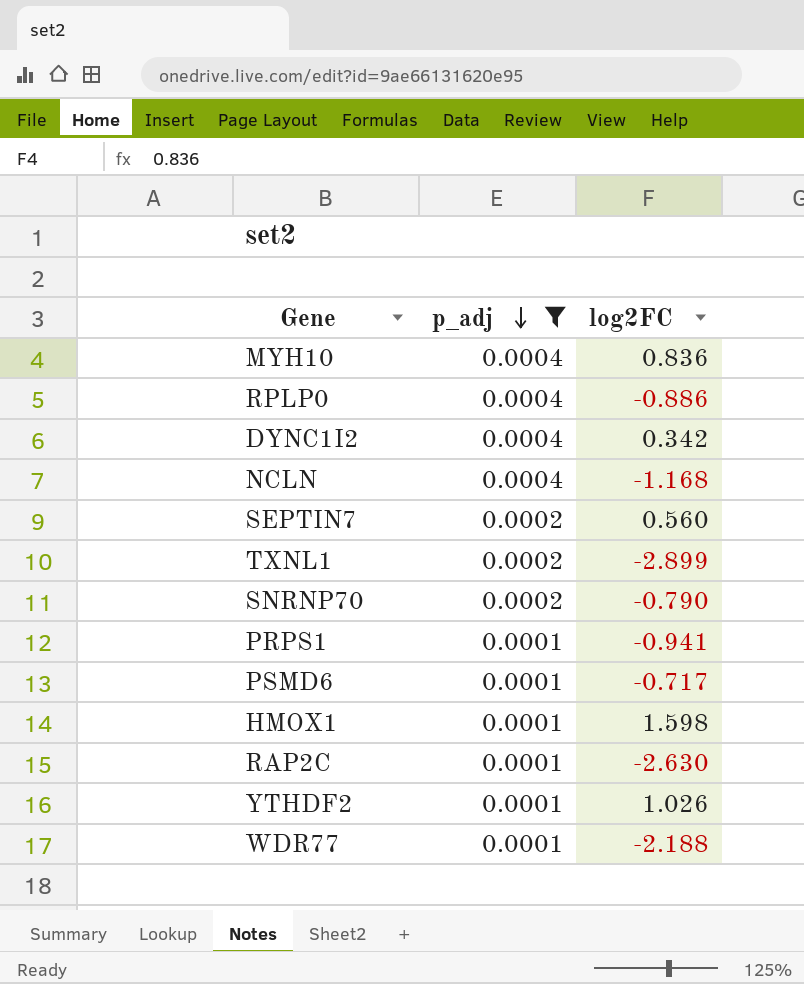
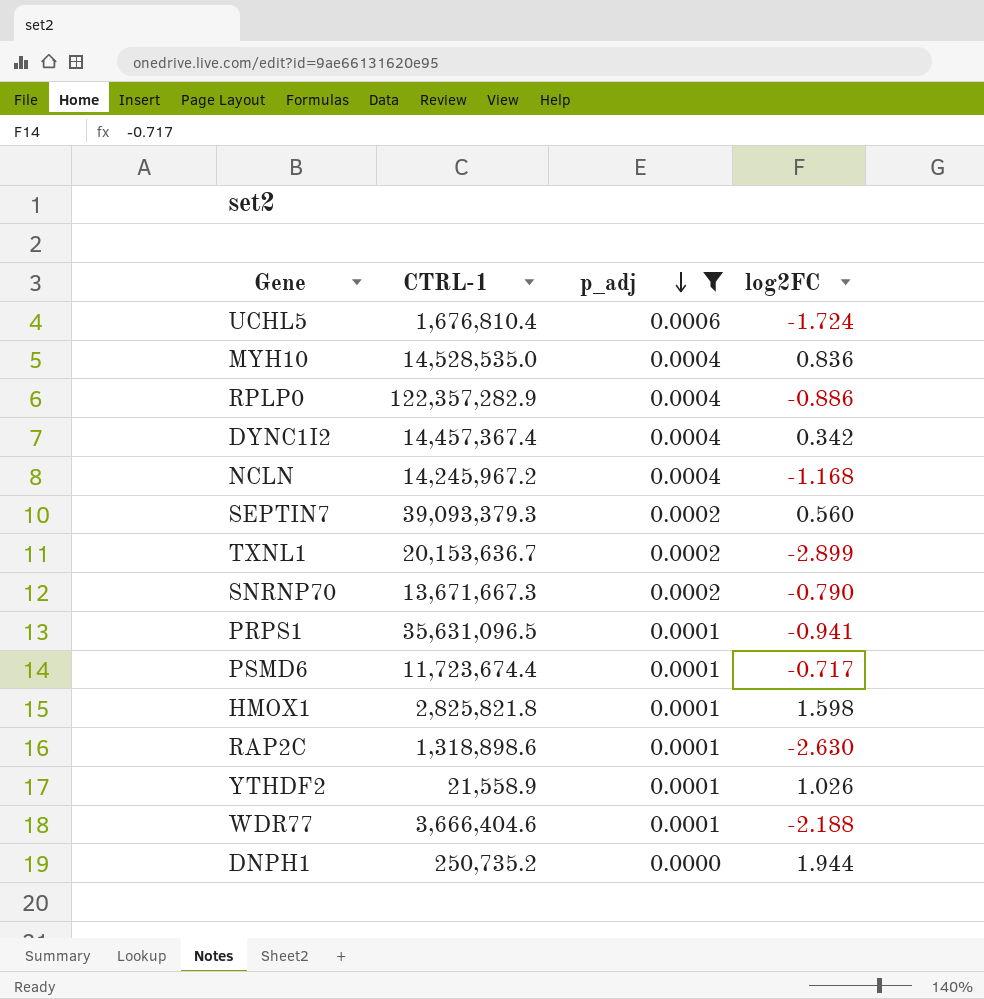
column CTRL-1 | position: none -> 2
row UCHL5: none -> 1,676,810.4 | 0.0006 | -1.724
row DNPH1: none -> 250,735.2 | 0.0000 | 1.944

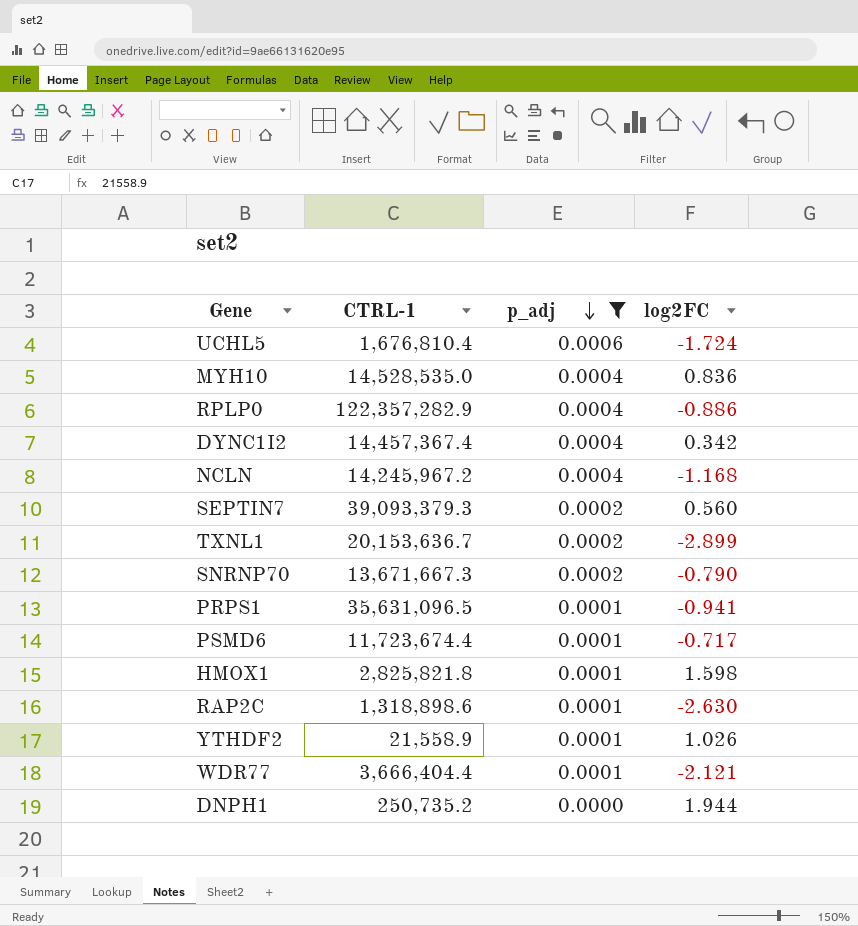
WDR77 | CTRL-1: 3,666,404.6 -> 3,666,404.4
WDR77 | log2FC: -2.188 -> -2.121

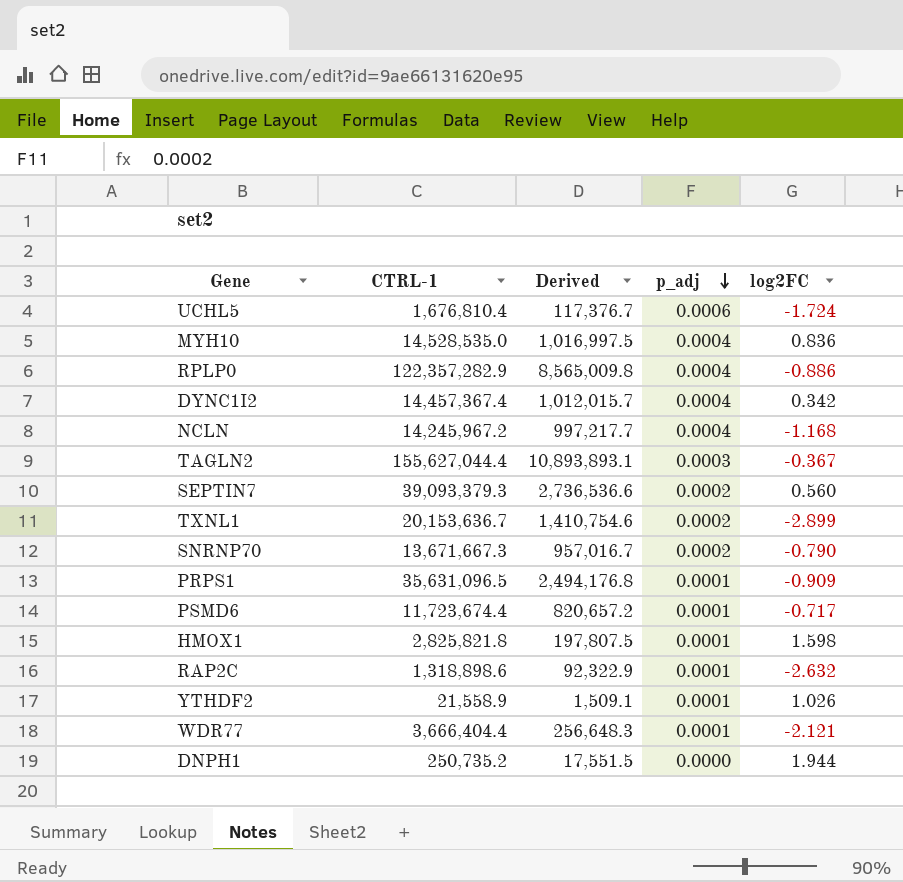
filter: p_adj != 0.0003 -> none
column Derived | formula: none -> [CTRL-1] * 0.07
PRPS1 | log2FC: -0.941 -> -0.909
RAP2C | log2FC: -2.630 -> -2.632

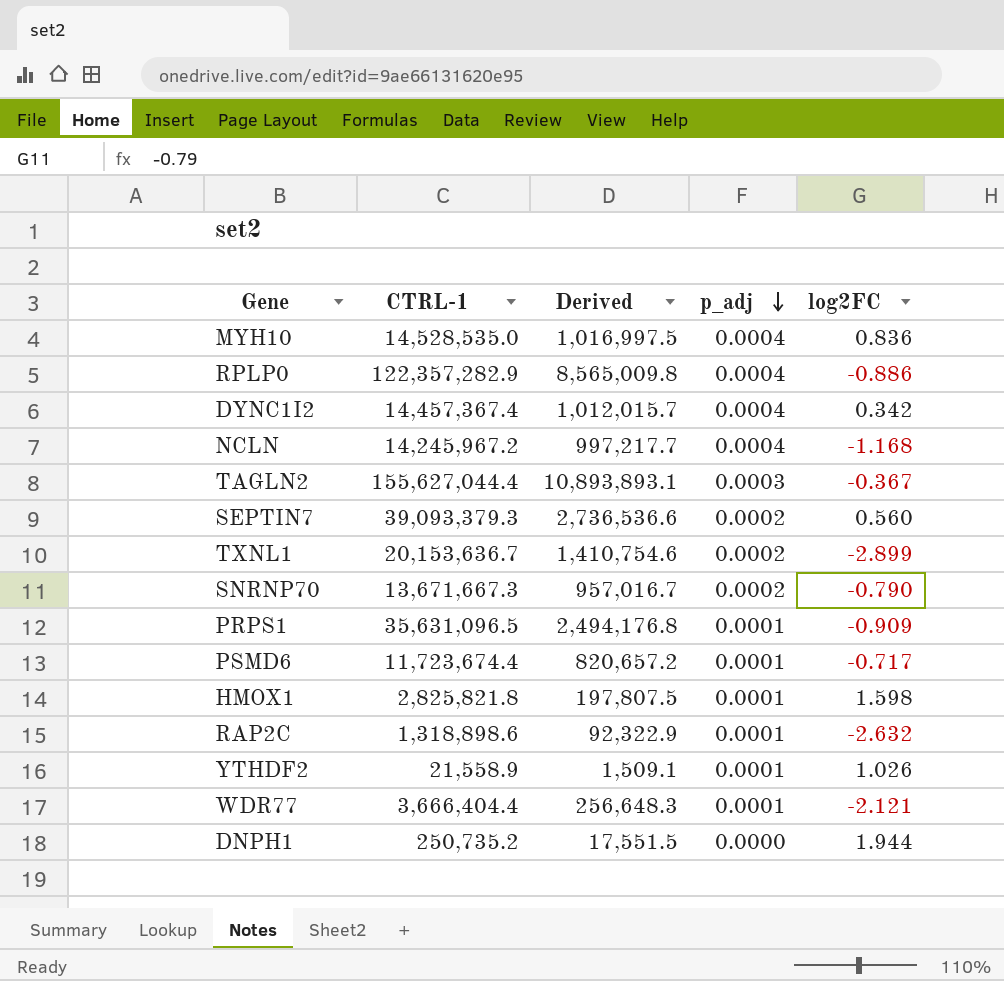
row UCHL5: 1,676,810.4 | 117,376.7 | 0.0006 | -1.724 -> none

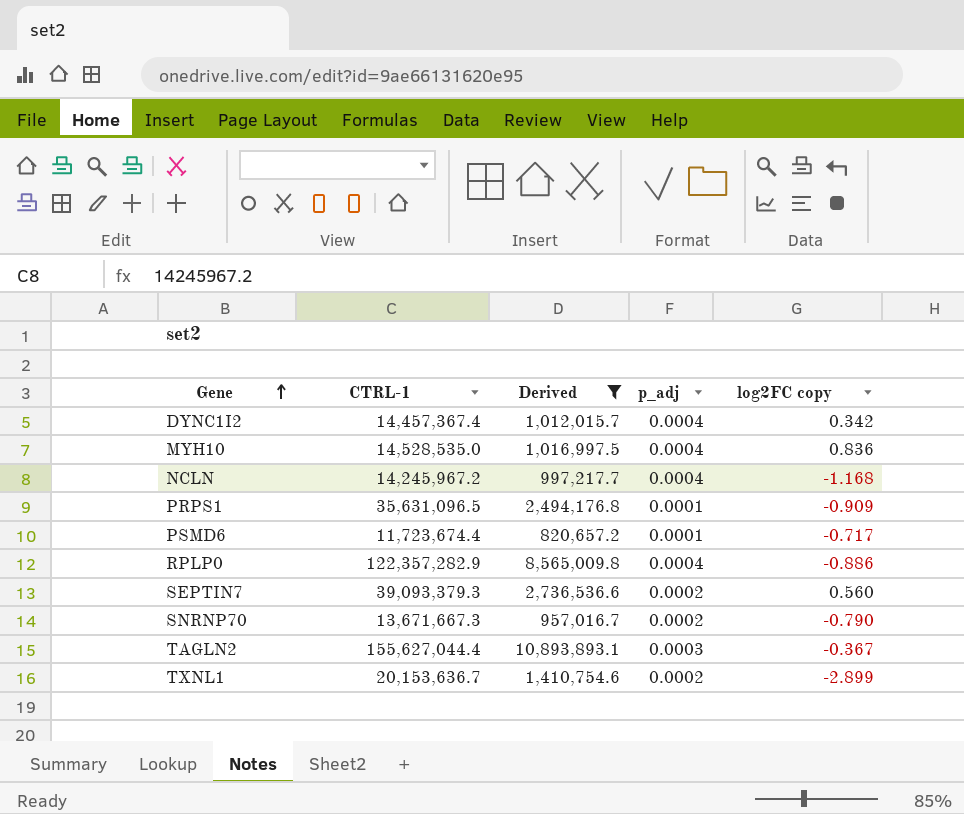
filter: none -> Derived >= 820,657.2
row order: p_adj descending -> Gene ascending
column name: log2FC -> log2FC copy

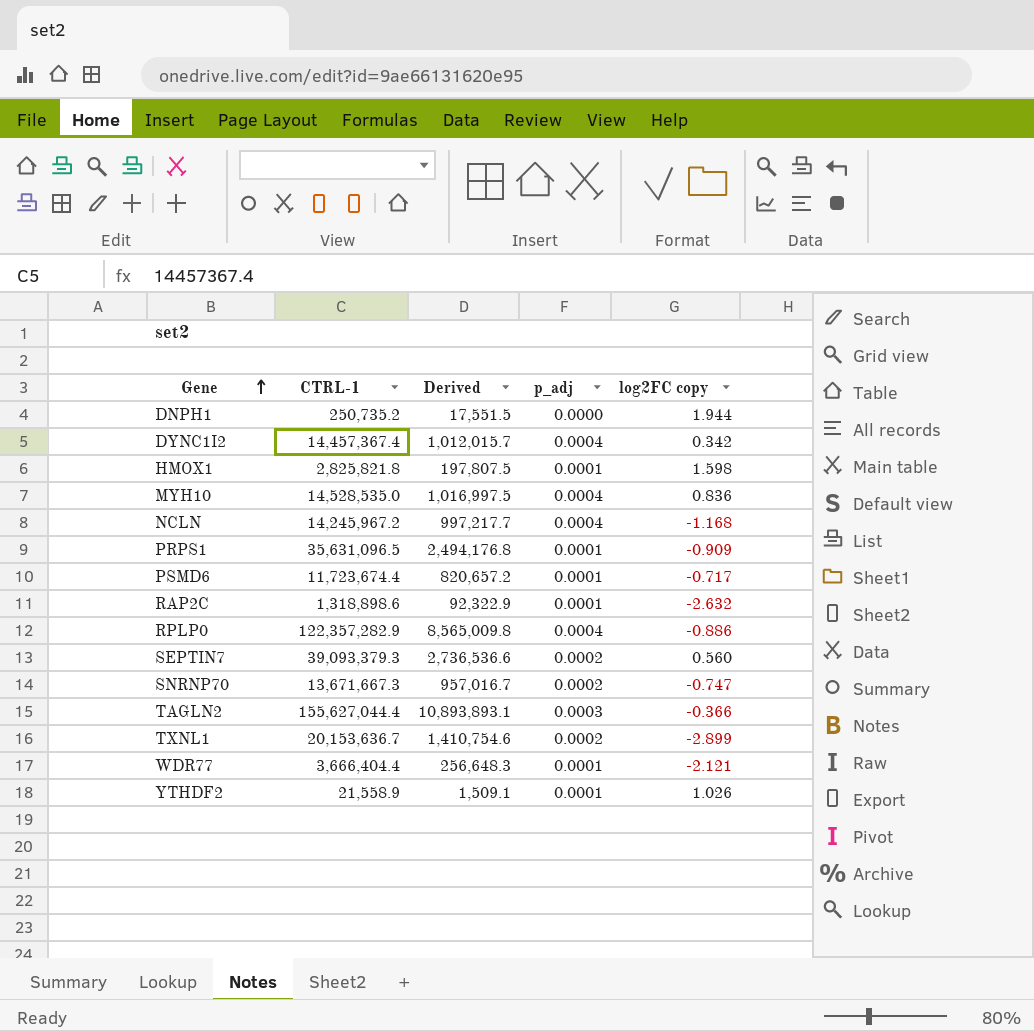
filter: Derived >= 820,657.2 -> none
SNRNP70 | log2FC copy: -0.790 -> -0.747
TAGLN2 | log2FC copy: -0.367 -> -0.366

